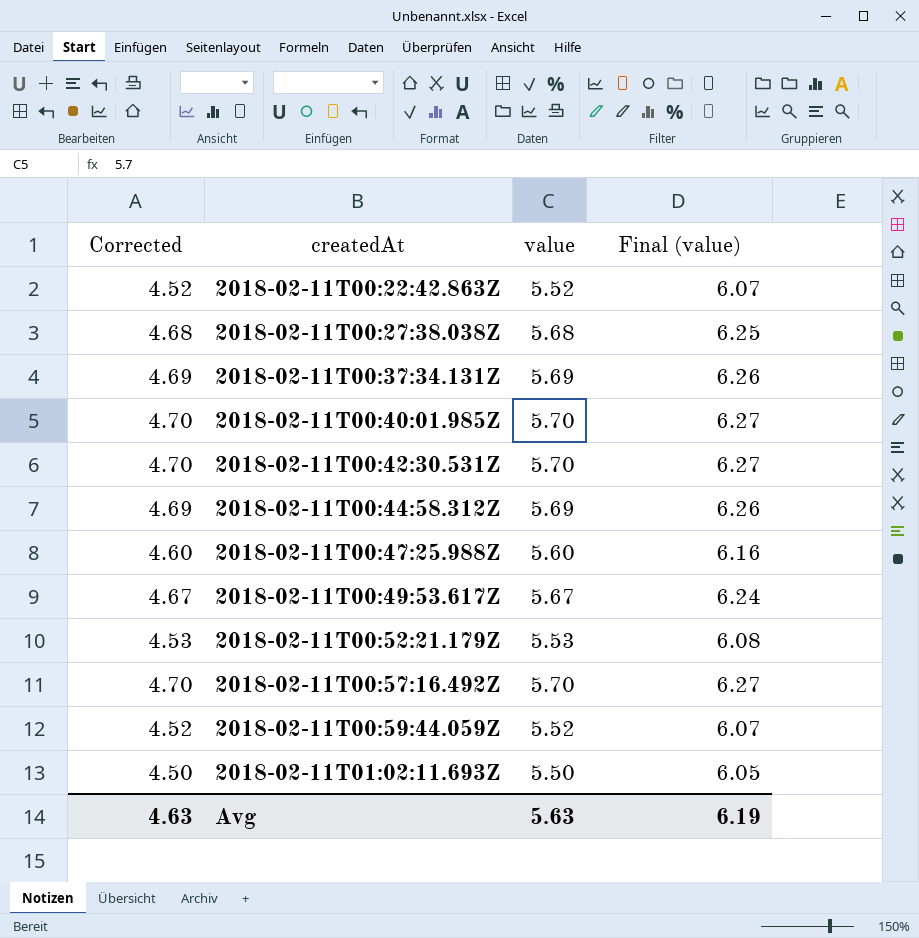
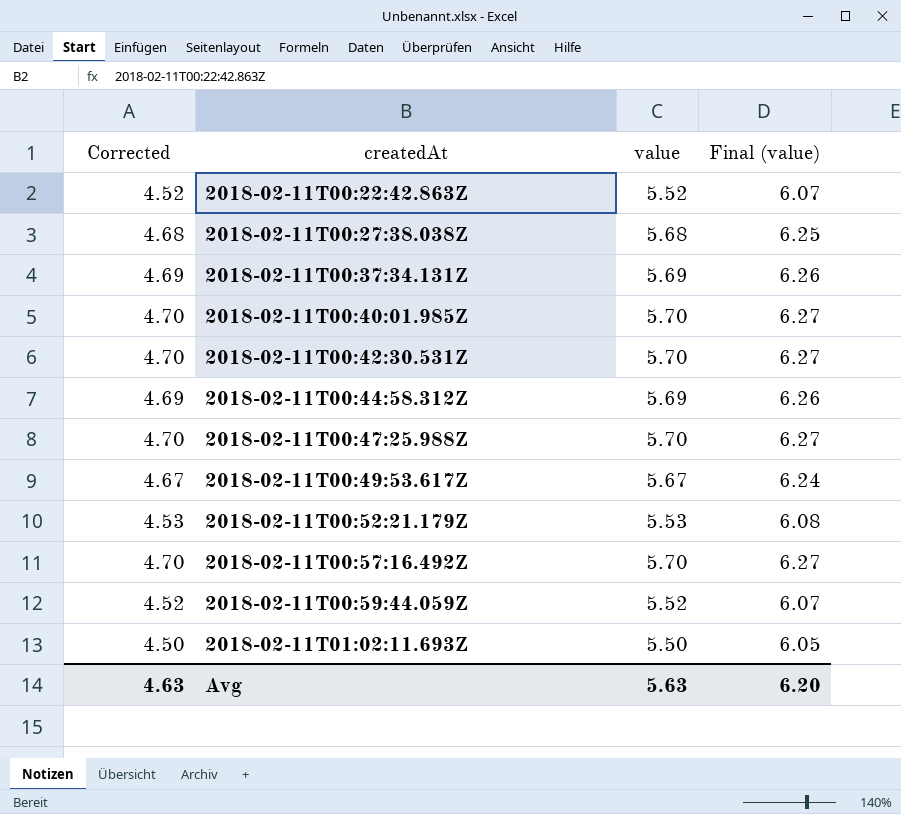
2018-02-11T00:47:25.988Z | Corrected: 4.60 -> 4.70
2018-02-11T00:47:25.988Z | value: 5.60 -> 5.70
2018-02-11T00:47:25.988Z | Final (value): 6.16 -> 6.27
Avg | Final (value): 6.19 -> 6.20

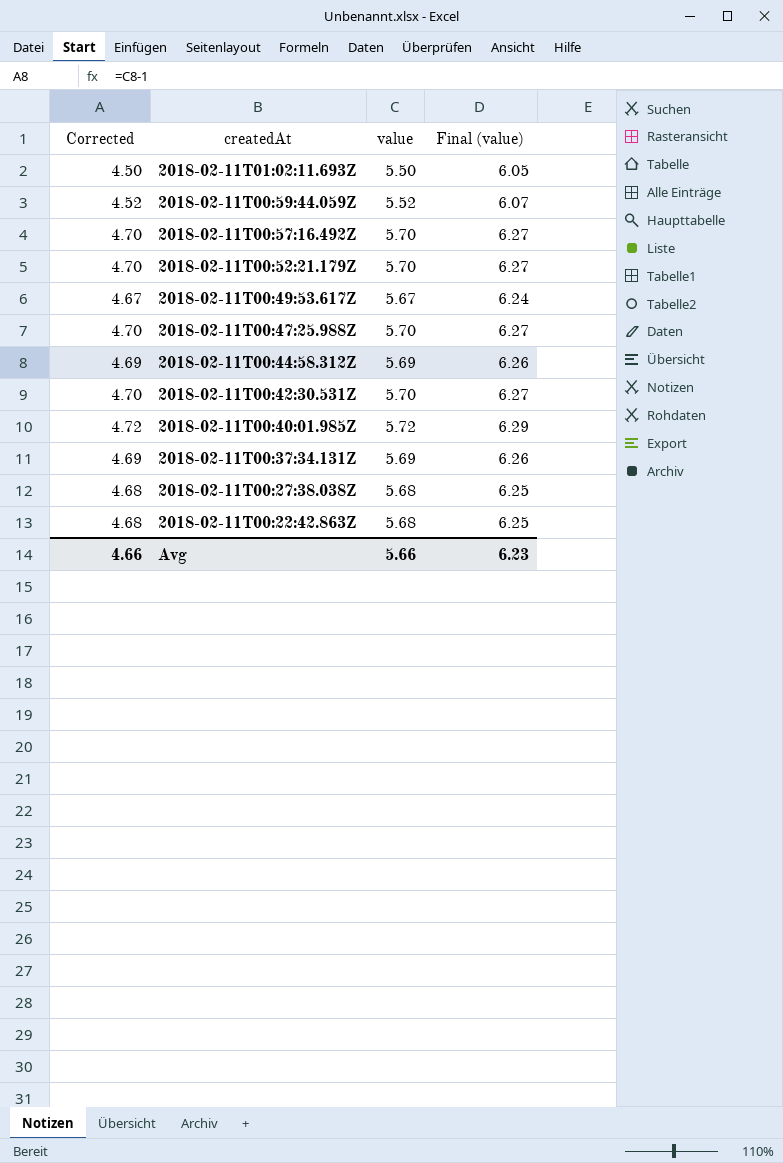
row order: createdAt ascending -> createdAt descending
2018-02-11T00:52:21.179Z | Corrected: 4.53 -> 4.70
2018-02-11T00:52:21.179Z | value: 5.53 -> 5.70
2018-02-11T00:52:21.179Z | Final (value): 6.08 -> 6.27
2018-02-11T00:40:01.985Z | Corrected: 4.70 -> 4.72
2018-02-11T00:40:01.985Z | value: 5.70 -> 5.72
2018-02-11T00:40:01.985Z | Final (value): 6.27 -> 6.29
2018-02-11T00:22:42.863Z | Corrected: 4.52 -> 4.68
2018-02-11T00:22:42.863Z | value: 5.52 -> 5.68
2018-02-11T00:22:42.863Z | Final (value): 6.07 -> 6.25
Avg | Corrected: 4.63 -> 4.66
Avg | value: 5.63 -> 5.66
Avg | Final (value): 6.20 -> 6.23

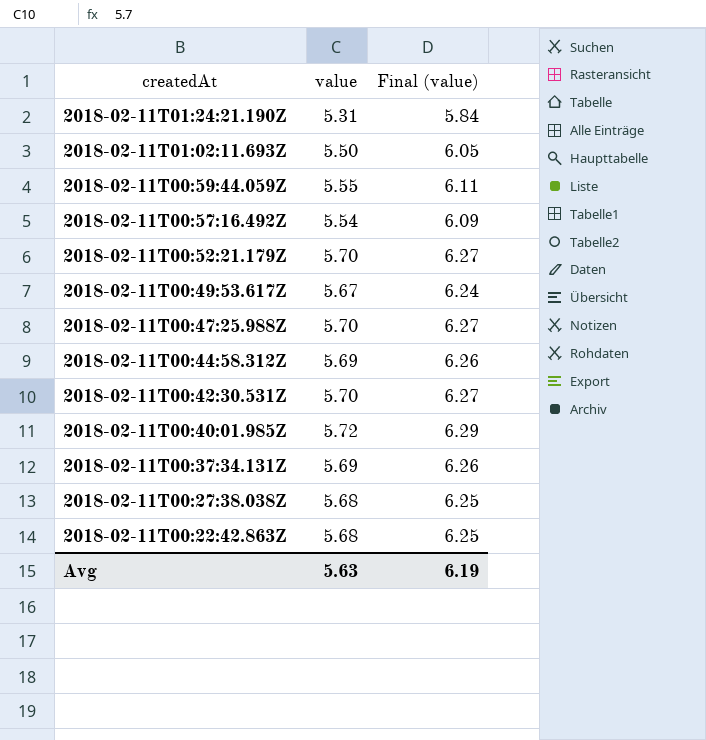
column Corrected | formula: [value] - 1 -> none
row 2018-02-11T01:24:21.190Z: none -> 5.31 | 5.84
2018-02-11T00:59:44.059Z | value: 5.52 -> 5.55
2018-02-11T00:59:44.059Z | Final (value): 6.07 -> 6.11
2018-02-11T00:57:16.492Z | value: 5.70 -> 5.54
2018-02-11T00:57:16.492Z | Final (value): 6.27 -> 6.09
Avg | value: 5.66 -> 5.63
Avg | Final (value): 6.23 -> 6.19

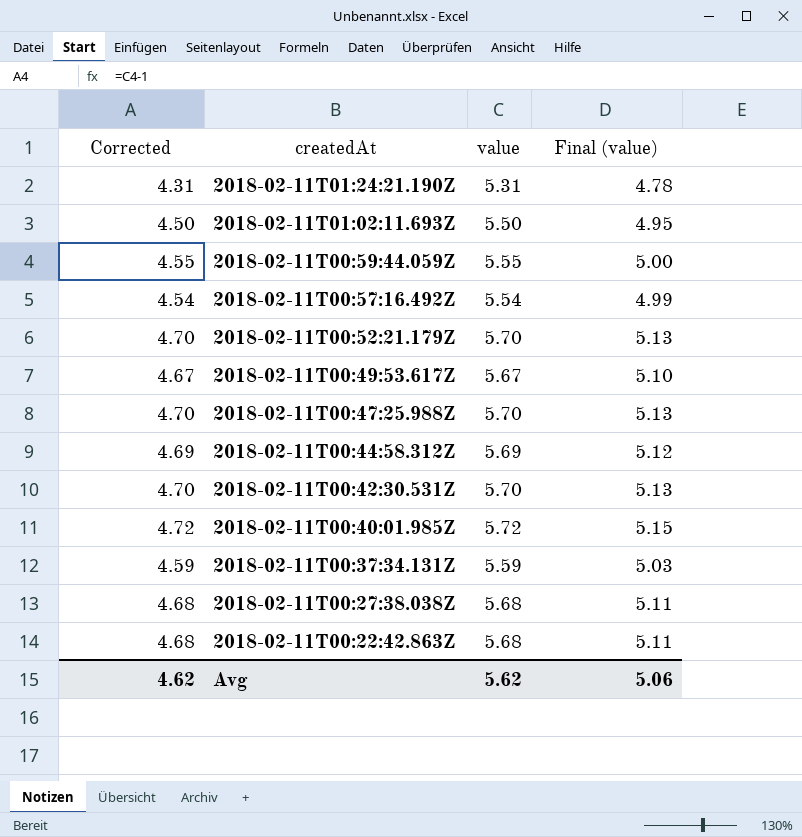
column Corrected | formula: none -> [value] - 1
column Final (value) | formula: [value] * 1.1 -> [value] * 0.9
2018-02-11T00:37:34.131Z | value: 5.69 -> 5.59
Avg | value: 5.63 -> 5.62
Avg | Final (value): 6.19 -> 5.06

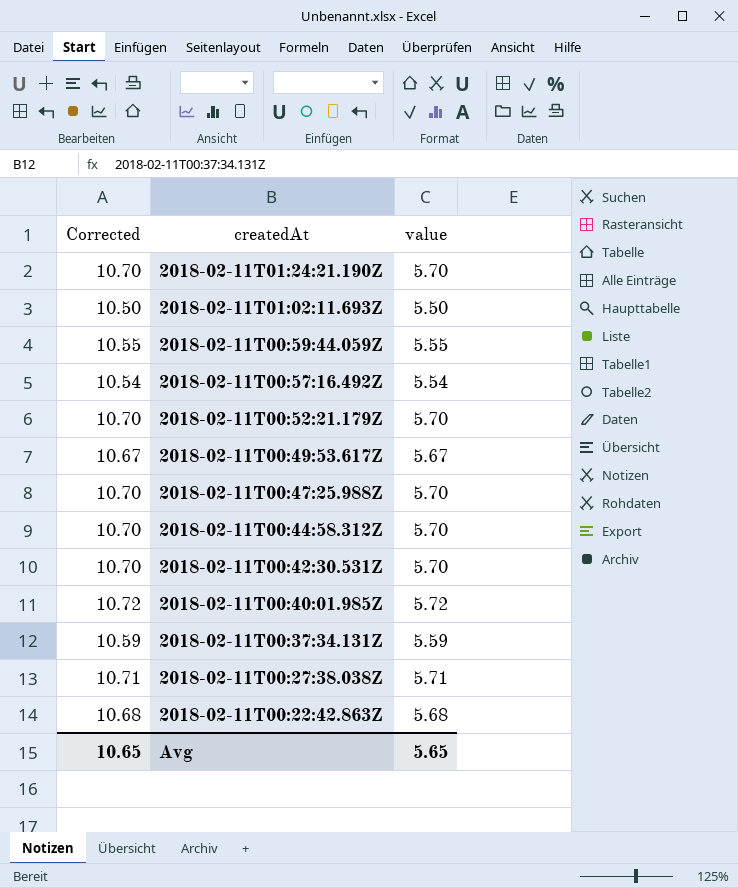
column Final (value) | formula: [value] * 0.9 -> none
column Corrected | formula: [value] - 1 -> [value] + 5
2018-02-11T01:24:21.190Z | value: 5.31 -> 5.70
2018-02-11T00:44:58.312Z | value: 5.69 -> 5.70
2018-02-11T00:27:38.038Z | value: 5.68 -> 5.71
Avg | Corrected: 4.62 -> 10.65
Avg | value: 5.62 -> 5.65

